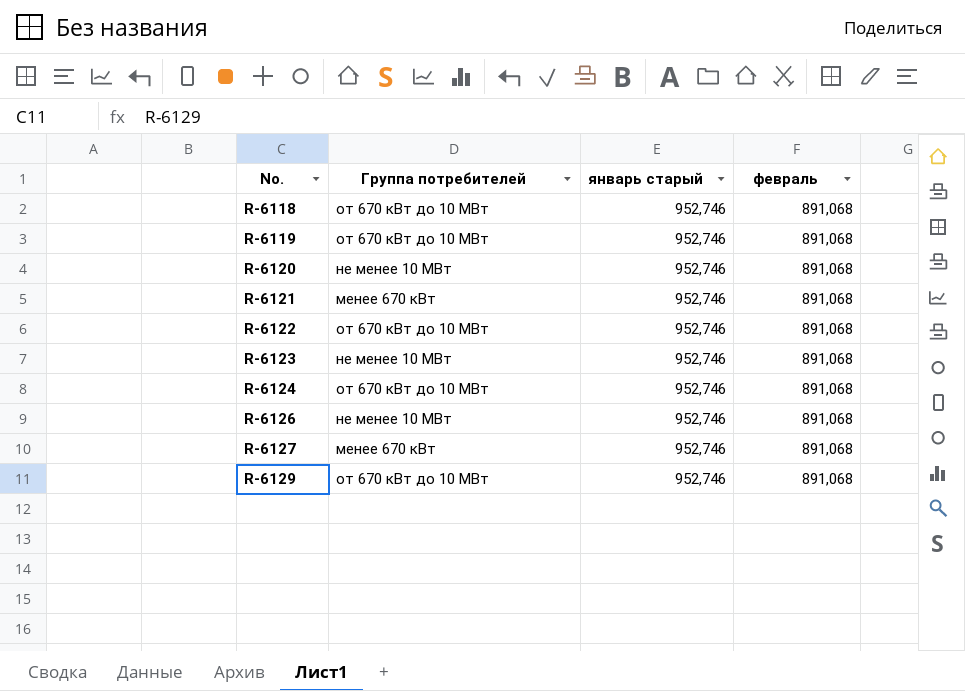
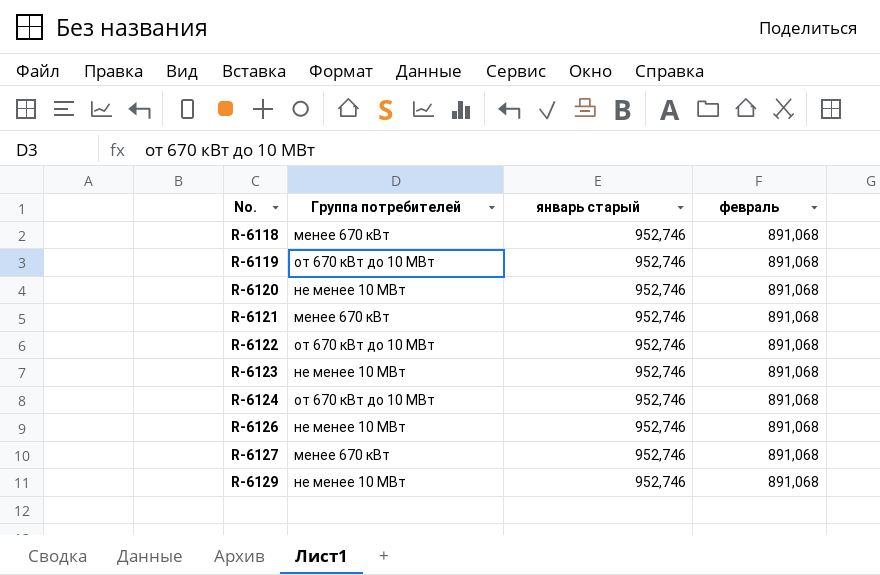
R-6118 | Группа потребителей: от 670 кВт до 10 МВт -> менее 670 кВт
R-6129 | Группа потребителей: от 670 кВт до 10 МВт -> не менее 10 МВт

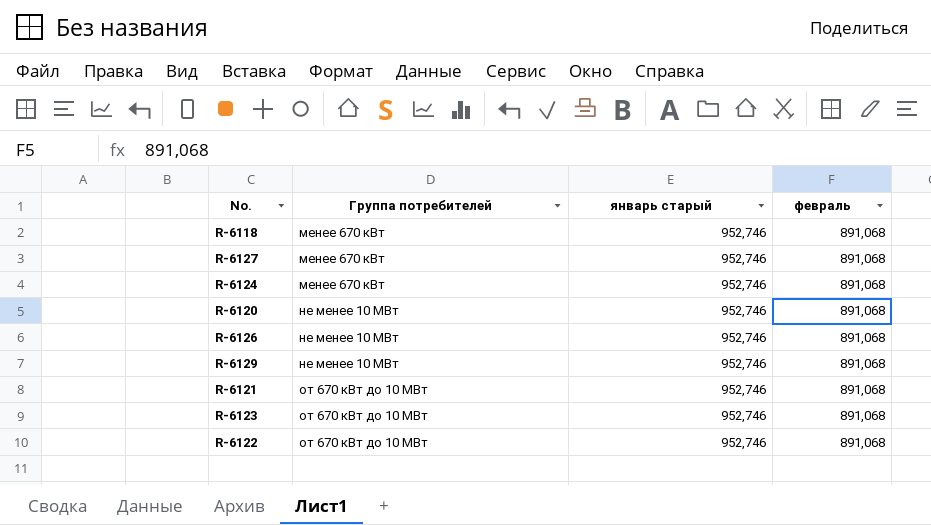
row order: No. ascending -> Группа потребителей ascending
row R-6119: от 670 кВт до 10 МВт | 952,746 | 891,068 -> none
R-6124 | Группа потребителей: от 670 кВт до 10 МВт -> менее 670 кВт
R-6121 | Группа потребителей: менее 670 кВт -> от 670 кВт до 10 МВт
R-6123 | Группа потребителей: не менее 10 МВт -> от 670 кВт до 10 МВт

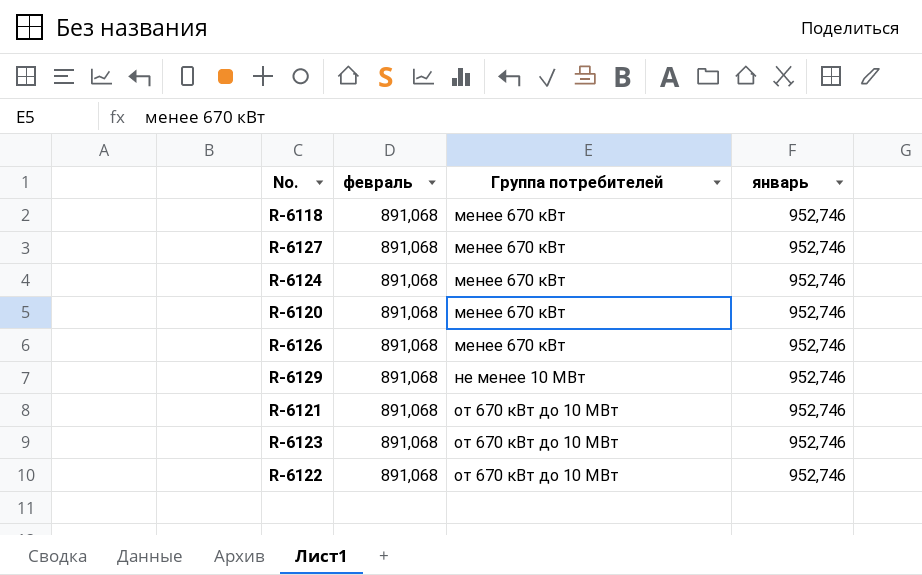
column февраль | position: 4 -> 2
column name: январь старый -> январь
R-6120 | Группа потребителей: не менее 10 МВт -> менее 670 кВт
R-6126 | Группа потребителей: не менее 10 МВт -> менее 670 кВт

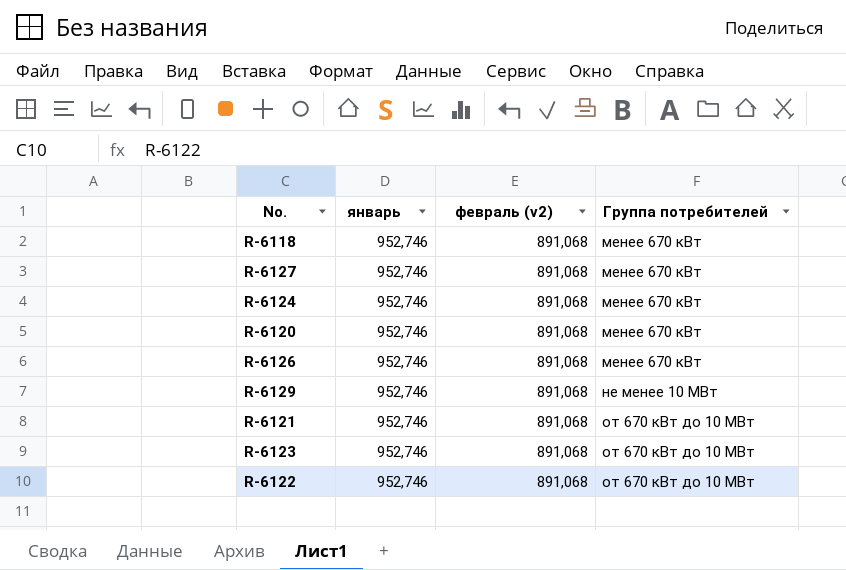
column январь | position: 4 -> 2
column name: февраль -> февраль (v2)

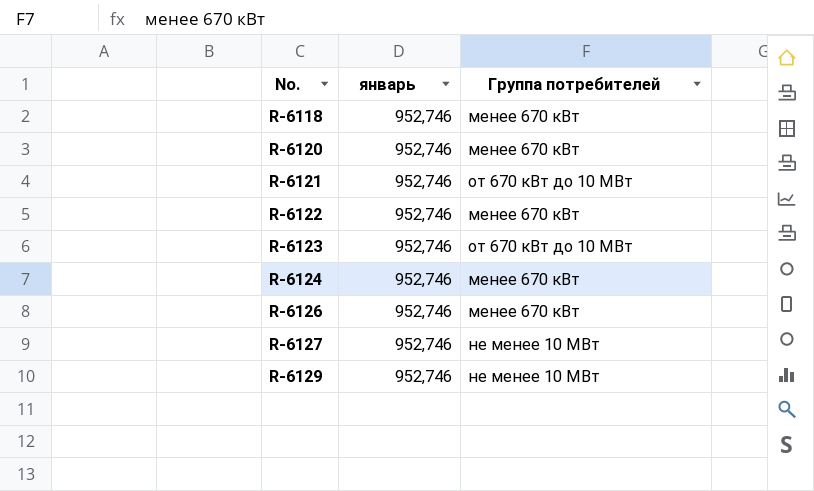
row order: Группа потребителей ascending -> No. ascending
column февраль (v2) | position: 3 -> none
R-6122 | Группа потребителей: от 670 кВт до 10 МВт -> менее 670 кВт
R-6127 | Группа потребителей: менее 670 кВт -> не менее 10 МВт

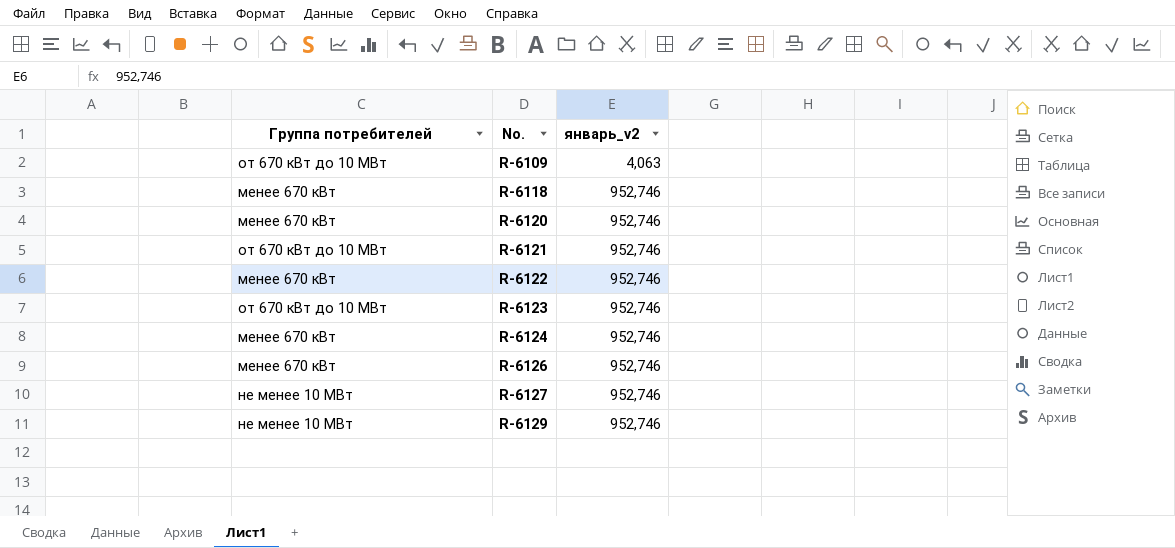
column Группа потребителей | position: 3 -> 1
column name: январь -> январь_v2
row R-6109: none -> от 670 кВт до 10 МВт | 4,063

